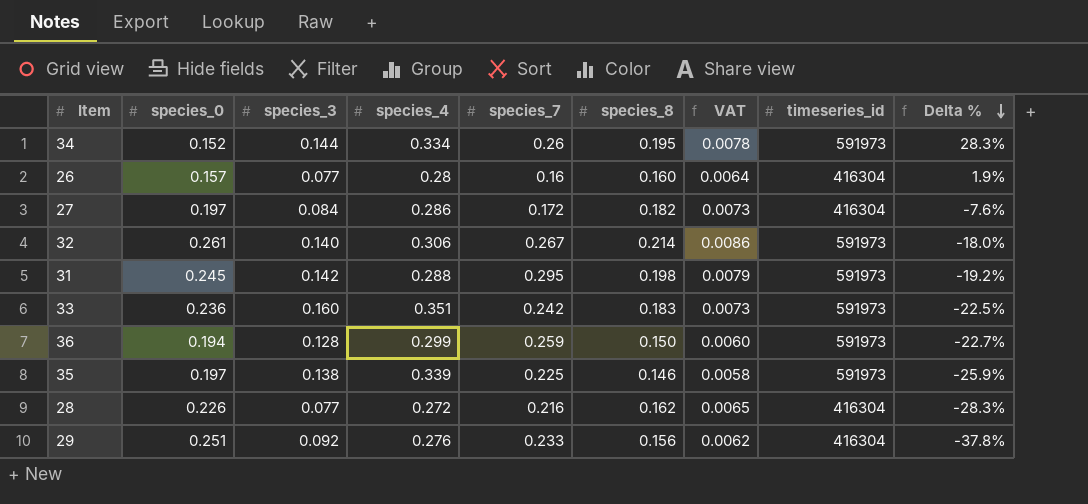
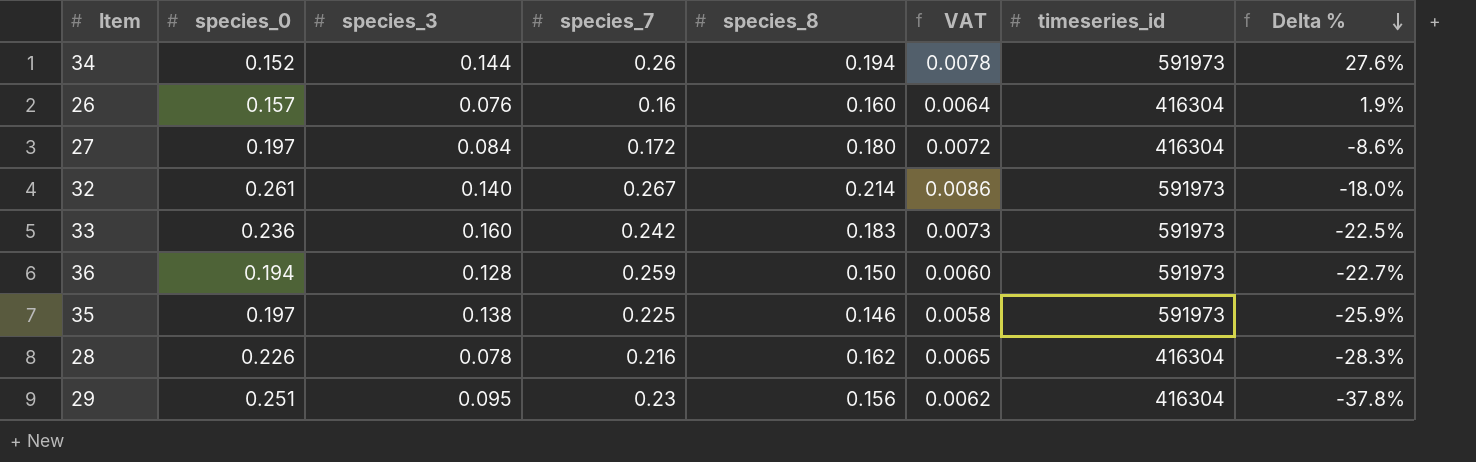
column species_4 | position: 4 -> none
row 31: 0.245 | 0.142 | 0.288 | 0.295 | 0.198 | 0.0079 | 591973 | -19.2% -> none
34 | species_8: 0.195 -> 0.194
34 | Delta %: 28.3% -> 27.6%
26 | species_3: 0.077 -> 0.076
27 | species_8: 0.182 -> 0.180
27 | VAT: 0.0073 -> 0.0072
27 | Delta %: -7.6% -> -8.6%
28 | species_3: 0.077 -> 0.078
29 | species_3: 0.092 -> 0.095
29 | species_7: 0.233 -> 0.23

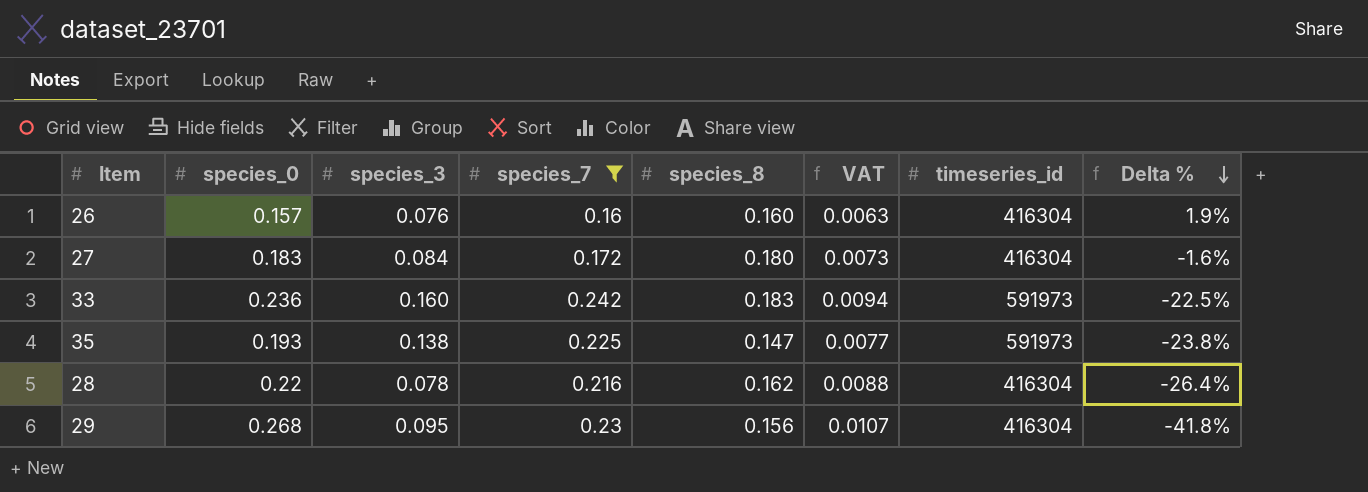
filter: none -> species_7 <= 0.242
column VAT | formula: [species_8] * 0.04 -> [species_0] * 0.04
27 | species_0: 0.197 -> 0.183
27 | Delta %: -8.6% -> -1.6%
35 | species_0: 0.197 -> 0.193
35 | species_8: 0.146 -> 0.147
35 | Delta %: -25.9% -> -23.8%
28 | species_0: 0.226 -> 0.22
28 | Delta %: -28.3% -> -26.4%
29 | species_0: 0.251 -> 0.268
29 | Delta %: -37.8% -> -41.8%

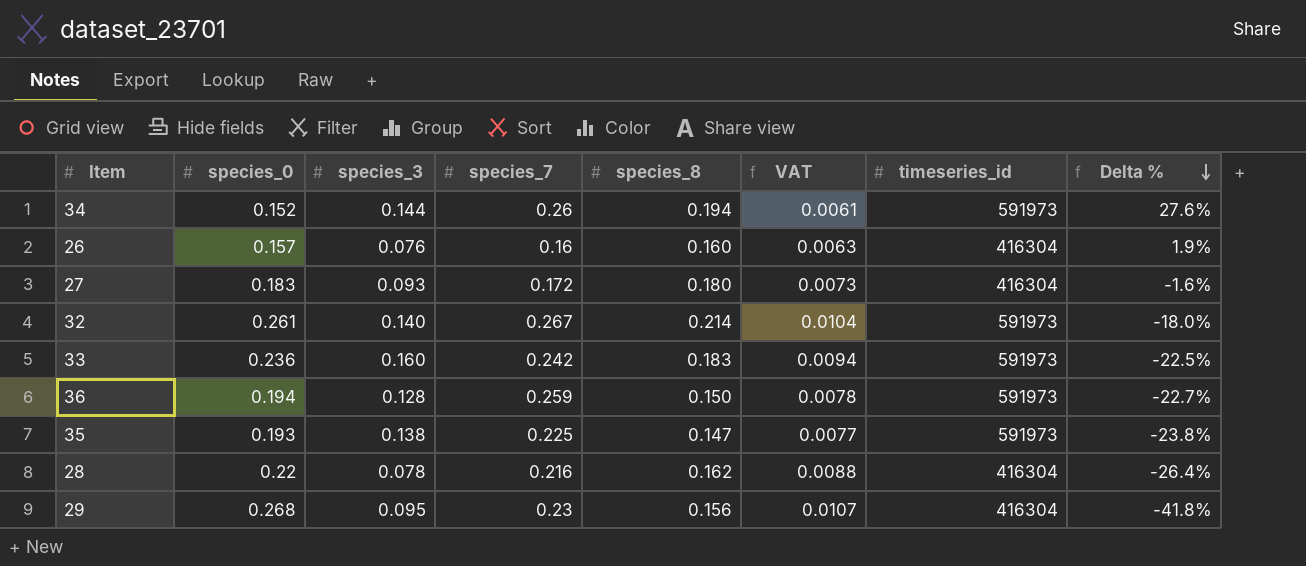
filter: species_7 <= 0.242 -> none
27 | species_3: 0.084 -> 0.093

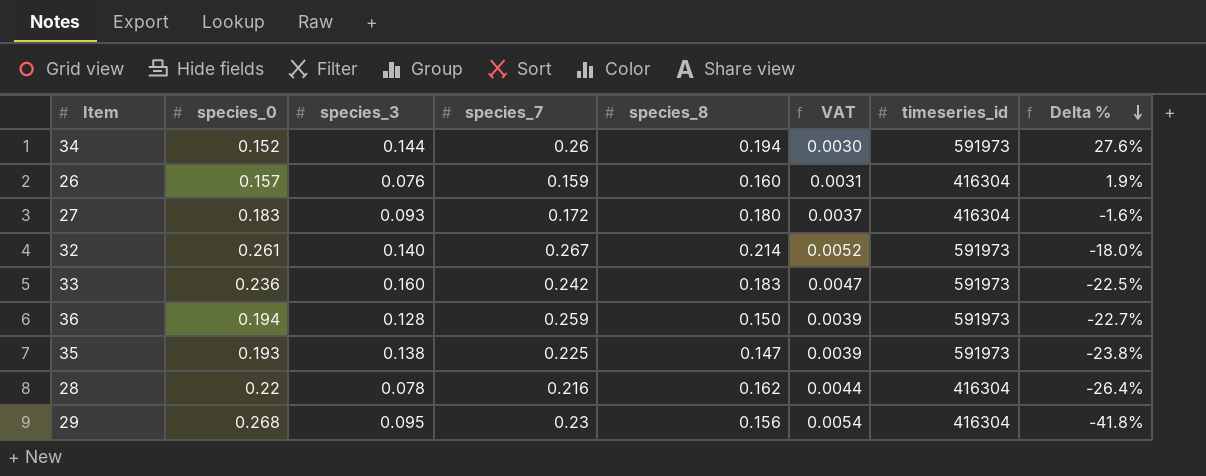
column VAT | formula: [species_0] * 0.04 -> [species_0] * 0.02
26 | species_7: 0.16 -> 0.159

